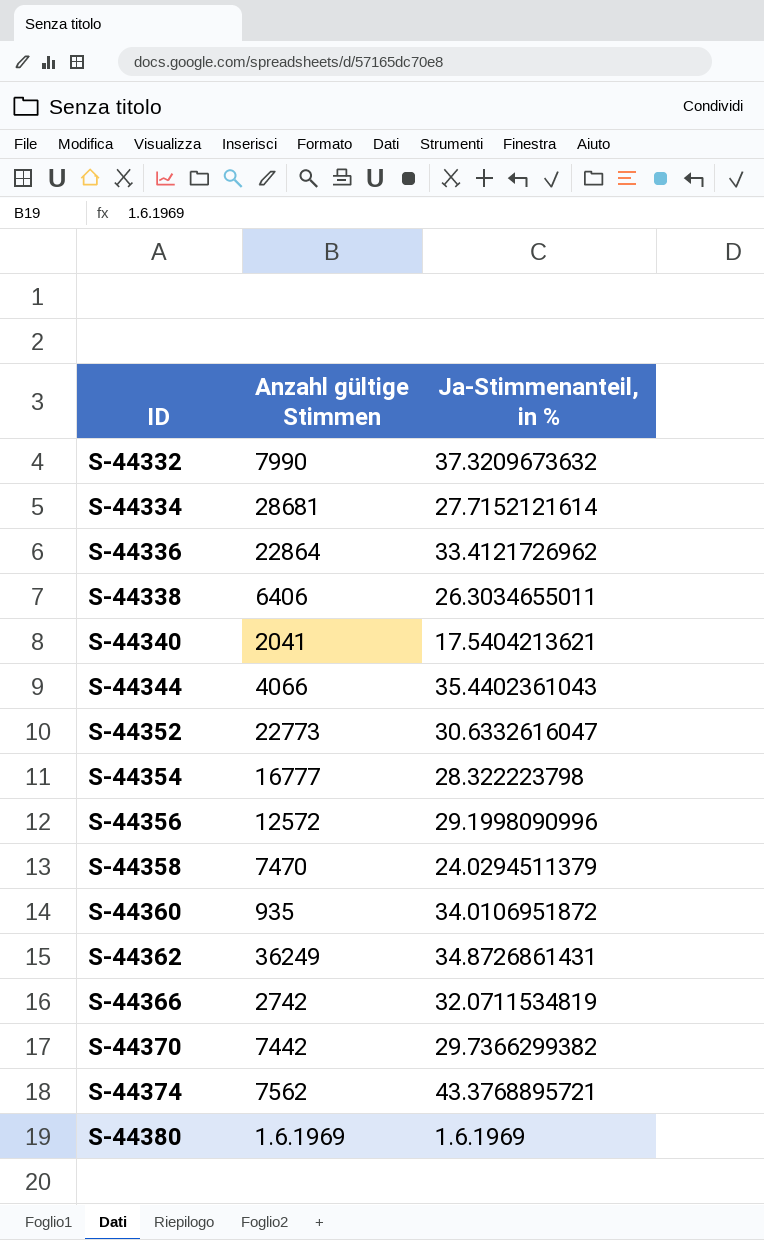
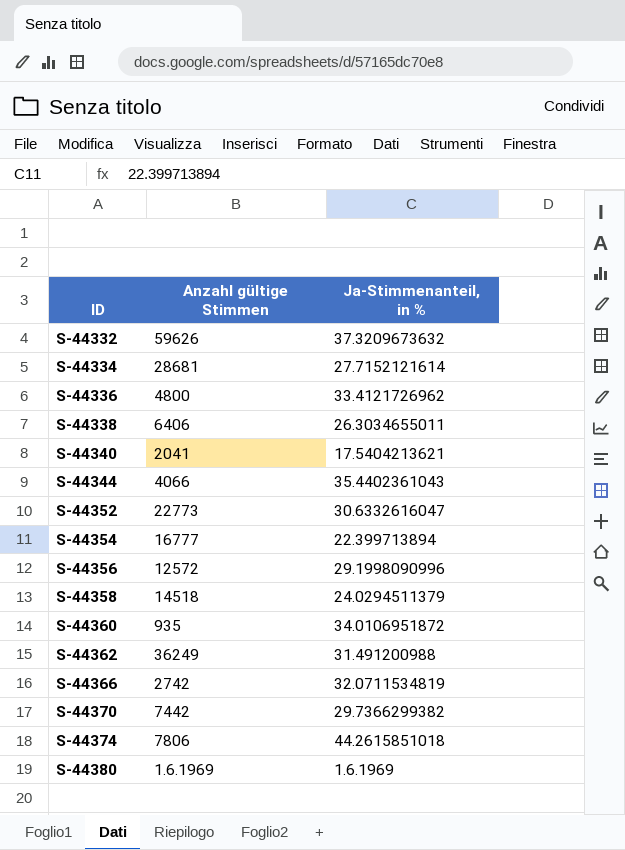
S-44332 | Anzahl gültige Stimmen: 7990 -> 59626
S-44336 | Anzahl gültige Stimmen: 22864 -> 4800
S-44354 | Ja-Stimmenanteil, in %: 28.322223798 -> 22.399713894
S-44358 | Anzahl gültige Stimmen: 7470 -> 14518
S-44362 | Ja-Stimmenanteil, in %: 34.8726861431 -> 31.491200988
S-44374 | Anzahl gültige Stimmen: 7562 -> 7806
S-44374 | Ja-Stimmenanteil, in %: 43.3768895721 -> 44.2615851018

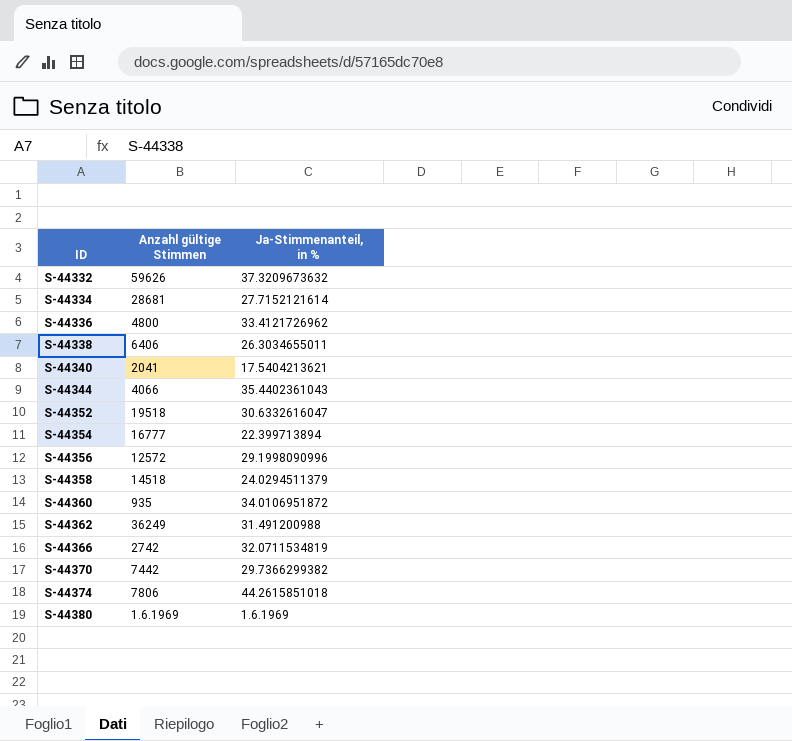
S-44352 | Anzahl gültige Stimmen: 22773 -> 19518

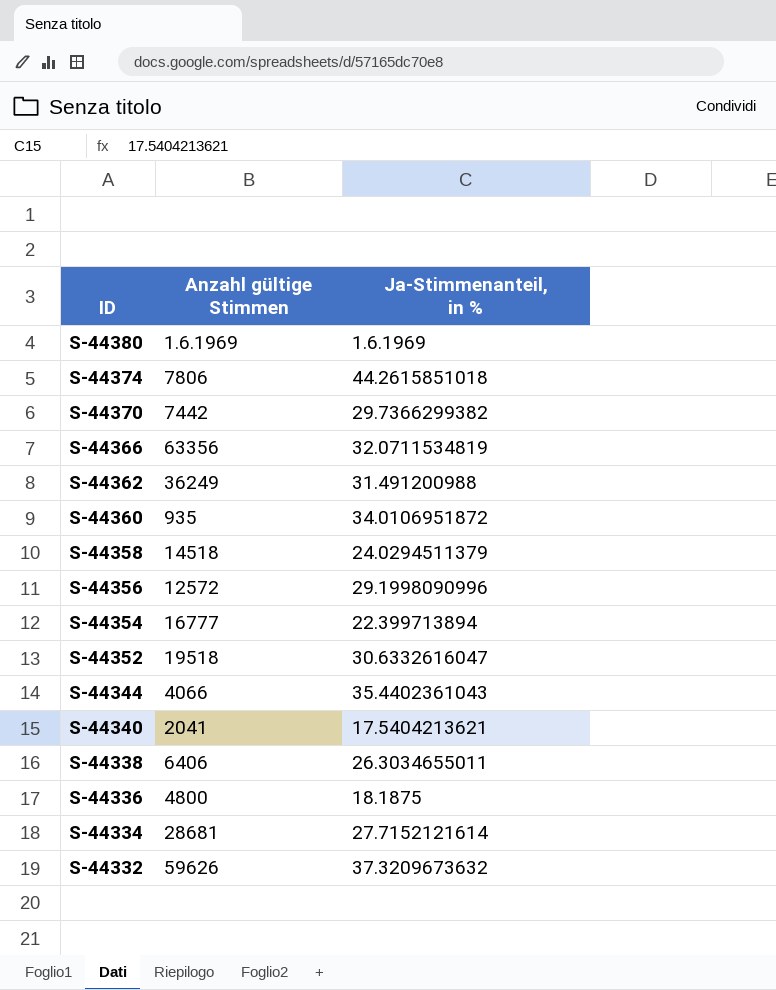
row order: ID ascending -> ID descending
S-44366 | Anzahl gültige Stimmen: 2742 -> 63356
S-44336 | Ja-Stimmenanteil, in %: 33.4121726962 -> 18.1875

